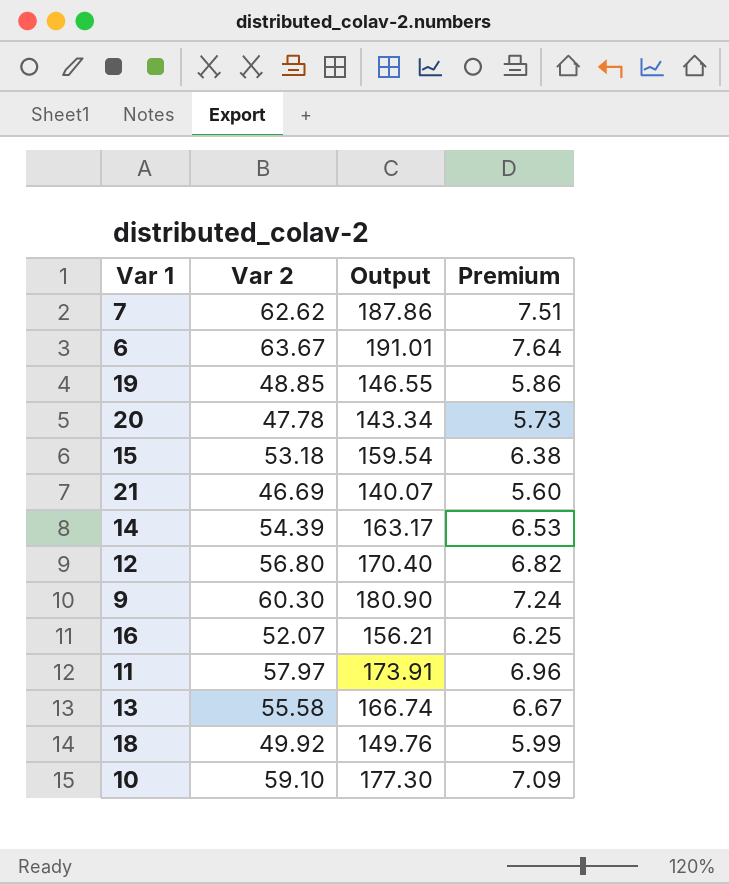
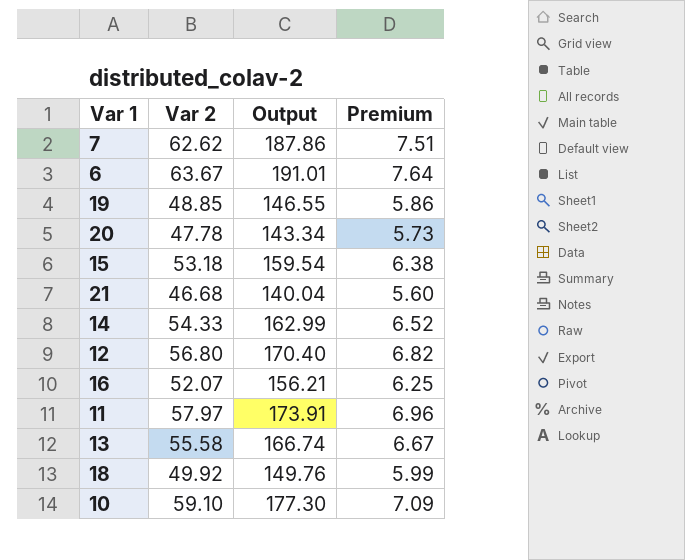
row 9: 60.30 | 180.90 | 7.24 -> none
21 | Var 2: 46.69 -> 46.68
21 | Output: 140.07 -> 140.04
14 | Var 2: 54.39 -> 54.33
14 | Output: 163.17 -> 162.99
14 | Premium: 6.53 -> 6.52

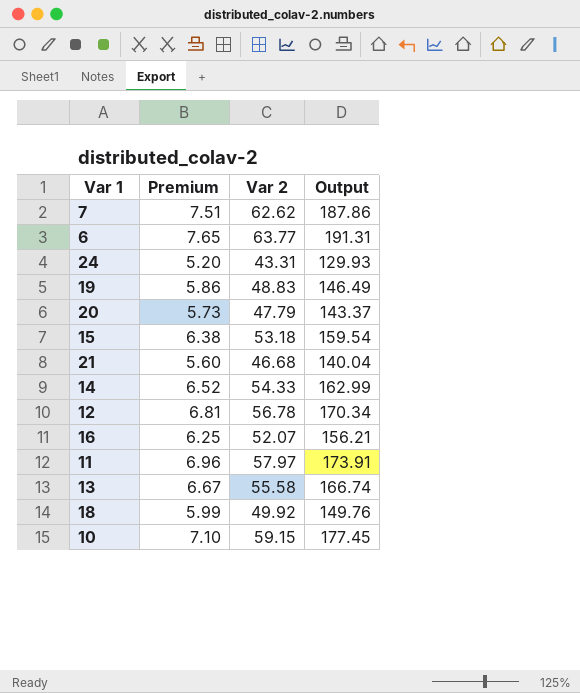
column Premium | position: 4 -> 2
6 | Premium: 7.64 -> 7.65
6 | Var 2: 63.67 -> 63.77
6 | Output: 191.01 -> 191.31
row 24: none -> 5.20 | 43.31 | 129.93
19 | Var 2: 48.85 -> 48.83
19 | Output: 146.55 -> 146.49
20 | Var 2: 47.78 -> 47.79
20 | Output: 143.34 -> 143.37
12 | Premium: 6.82 -> 6.81
12 | Var 2: 56.80 -> 56.78
12 | Output: 170.40 -> 170.34
10 | Premium: 7.09 -> 7.10
10 | Var 2: 59.10 -> 59.15
10 | Output: 177.30 -> 177.45

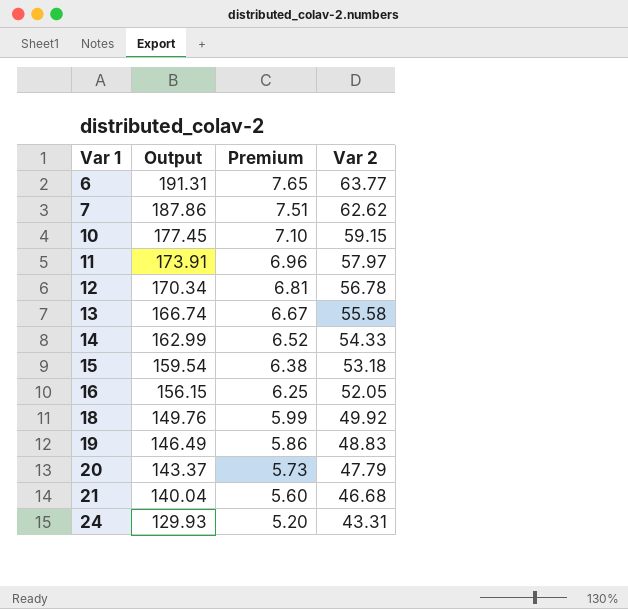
row order: none -> Var 1 ascending
column Output | position: 4 -> 2
16 | Output: 156.21 -> 156.15
16 | Var 2: 52.07 -> 52.05

